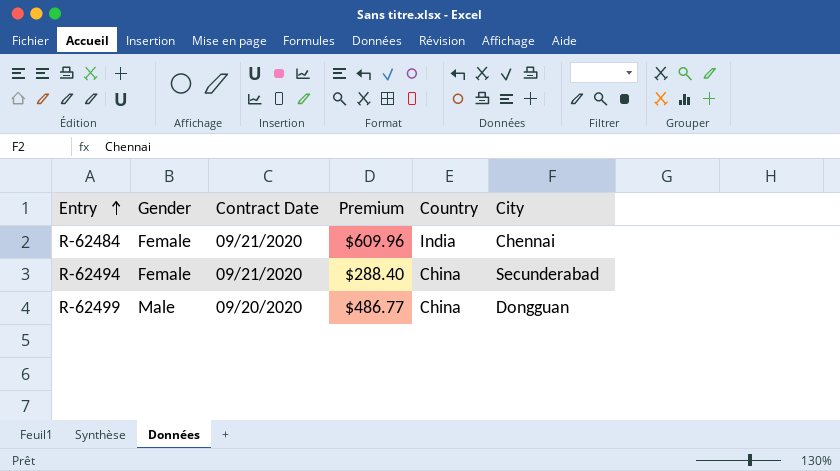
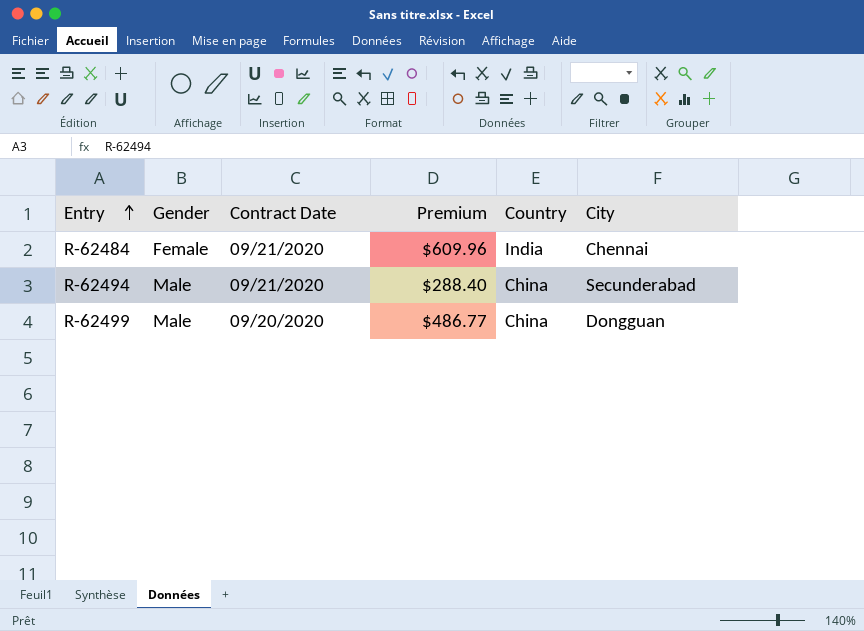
R-62494 | Gender: Female -> Male

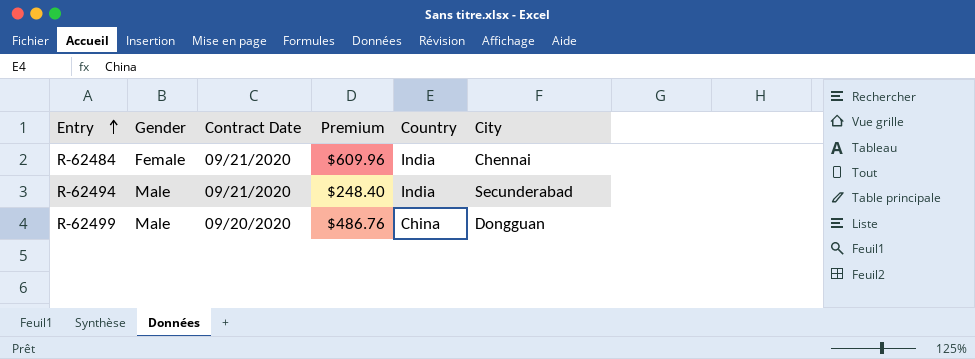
R-62494 | Premium: $288.40 -> $248.40
R-62494 | Country: China -> India
R-62499 | Premium: $486.77 -> $486.76

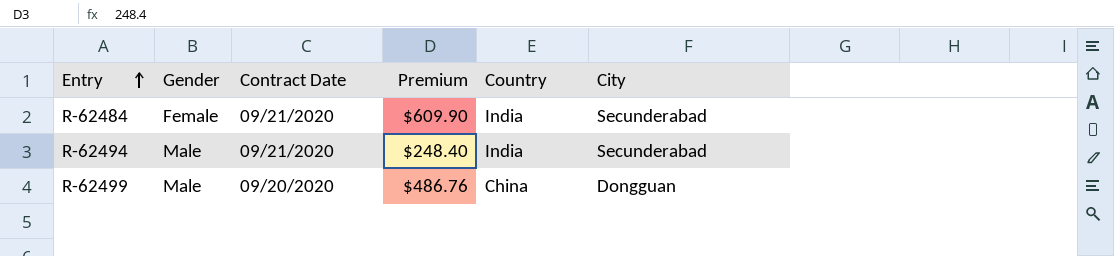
R-62484 | Premium: $609.96 -> $609.90
R-62484 | City: Chennai -> Secunderabad

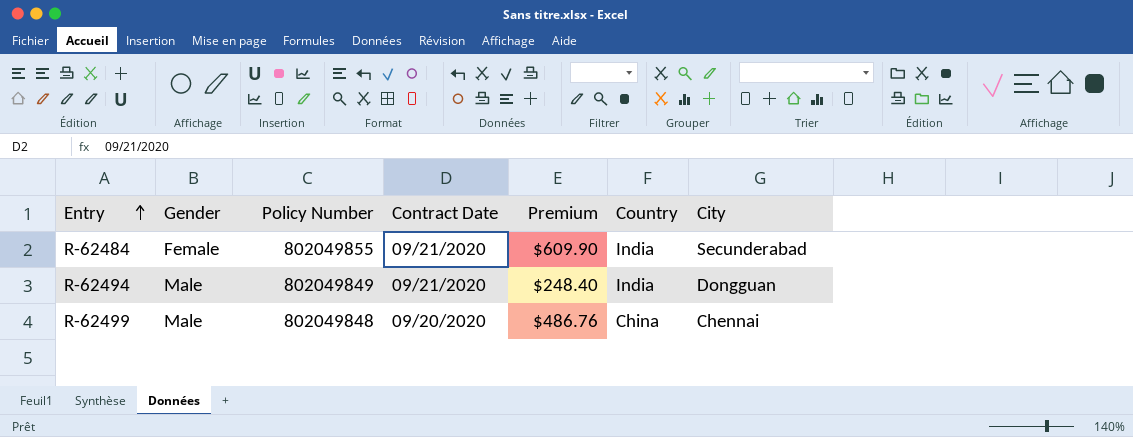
column Policy Number | position: none -> 3
R-62494 | City: Secunderabad -> Dongguan
R-62499 | City: Dongguan -> Chennai

